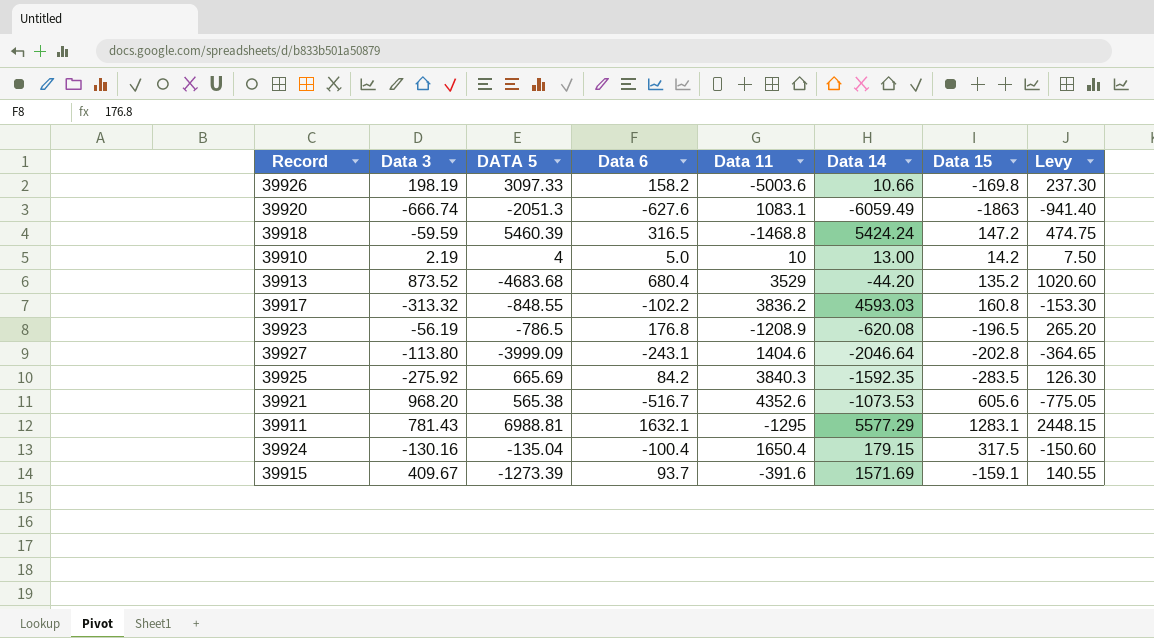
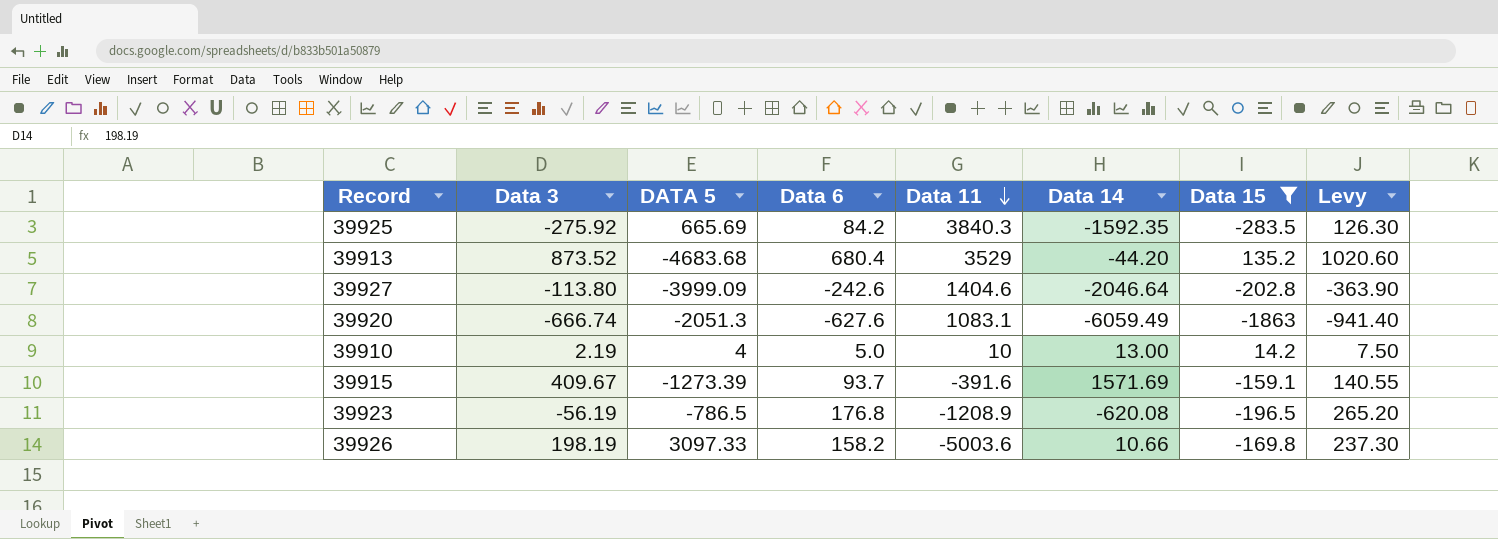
filter: none -> Data 15 <= 135.2
row order: none -> Data 11 descending
39927 | Data 6: -243.1 -> -242.6
39927 | Levy: -364.65 -> -363.90

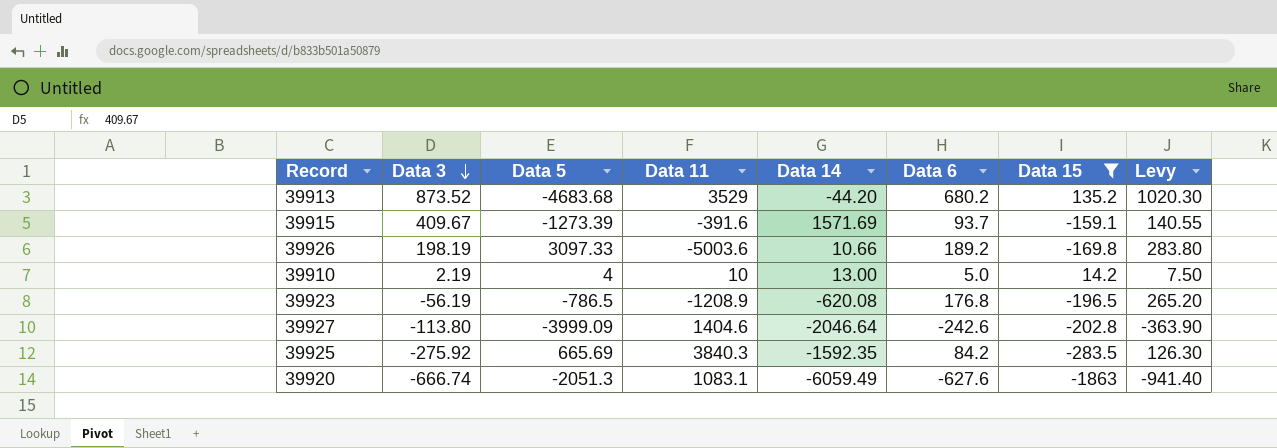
row order: Data 11 descending -> Data 3 descending
column name: DATA 5 -> Data 5
column Data 6 | position: 4 -> 6
39913 | Data 6: 680.4 -> 680.2
39913 | Levy: 1020.60 -> 1020.30
39926 | Data 6: 158.2 -> 189.2
39926 | Levy: 237.30 -> 283.80

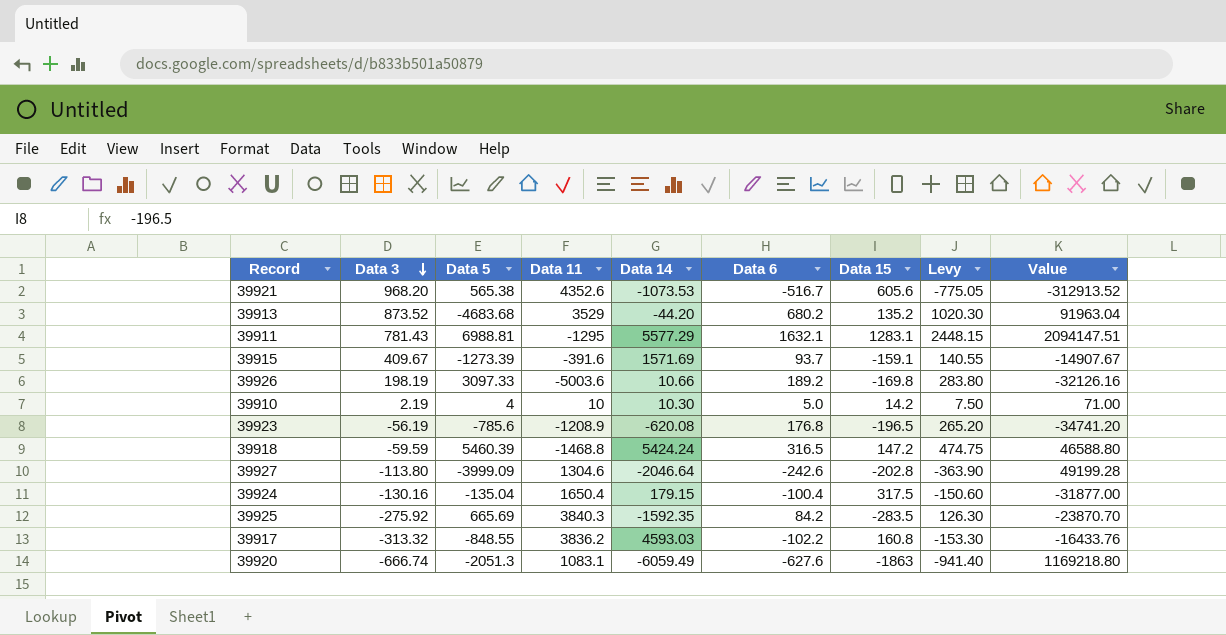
filter: Data 15 <= 135.2 -> none
column Value | formula: none -> [Data 6] * [Data 15]
39910 | Data 14: 13.00 -> 10.30
39923 | Data 5: -786.5 -> -785.6
39927 | Data 11: 1404.6 -> 1304.6

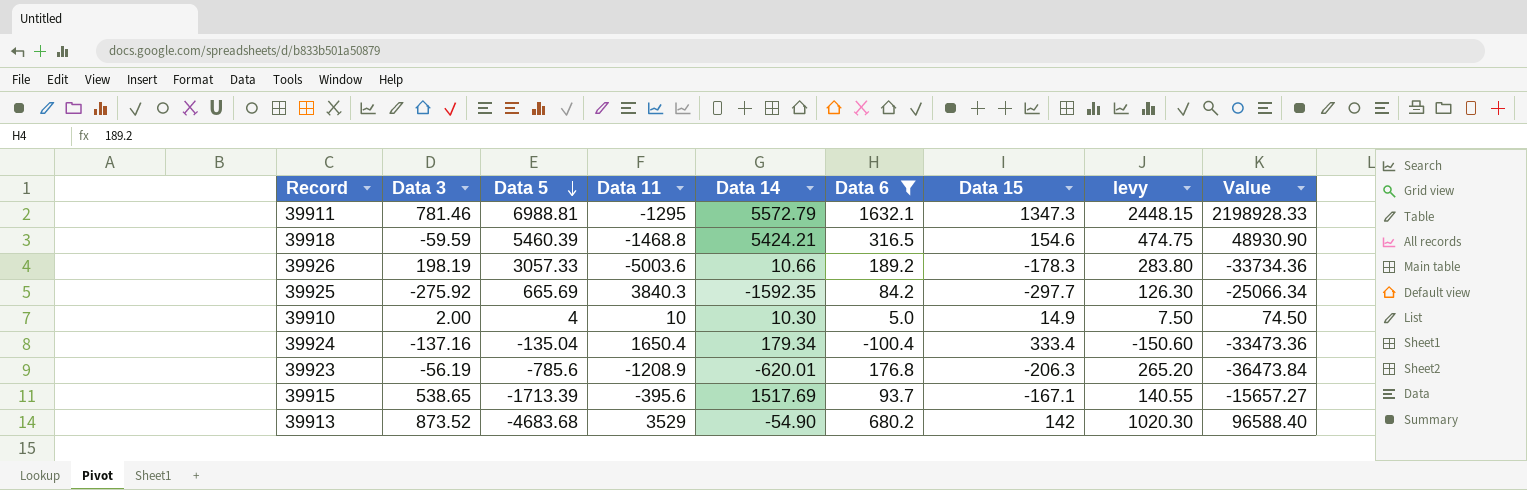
filter: none -> Data 6 >= -100.4
row order: Data 3 descending -> Data 5 descending
column name: Levy -> levy
39911 | Data 3: 781.43 -> 781.46
39911 | Data 14: 5577.29 -> 5572.79
39911 | Data 15: 1283.1 -> 1347.3
39911 | Value: 2094147.51 -> 2198928.33
39918 | Data 14: 5424.24 -> 5424.21
39918 | Data 15: 147.2 -> 154.6
39918 | Value: 46588.80 -> 48930.90
39926 | Data 5: 3097.33 -> 3057.33
39926 | Data 15: -169.8 -> -178.3
39926 | Value: -32126.16 -> -33734.36
39925 | Data 15: -283.5 -> -297.7
39925 | Value: -23870.70 -> -25066.34
39910 | Data 3: 2.19 -> 2.00
39910 | Data 15: 14.2 -> 14.9
39910 | Value: 71.00 -> 74.50
39924 | Data 3: -130.16 -> -137.16
39924 | Data 14: 179.15 -> 179.34
39924 | Data 15: 317.5 -> 333.4
39924 | Value: -31877.00 -> -33473.36
39923 | Data 14: -620.08 -> -620.01
39923 | Data 15: -196.5 -> -206.3
39923 | Value: -34741.20 -> -36473.84
39915 | Data 3: 409.67 -> 538.65
39915 | Data 5: -1273.39 -> -1713.39
39915 | Data 11: -391.6 -> -395.6
39915 | Data 14: 1571.69 -> 1517.69
39915 | Data 15: -159.1 -> -167.1
39915 | Value: -14907.67 -> -15657.27
39913 | Data 14: -44.20 -> -54.90
39913 | Data 15: 135.2 -> 142
39913 | Value: 91963.04 -> 96588.40

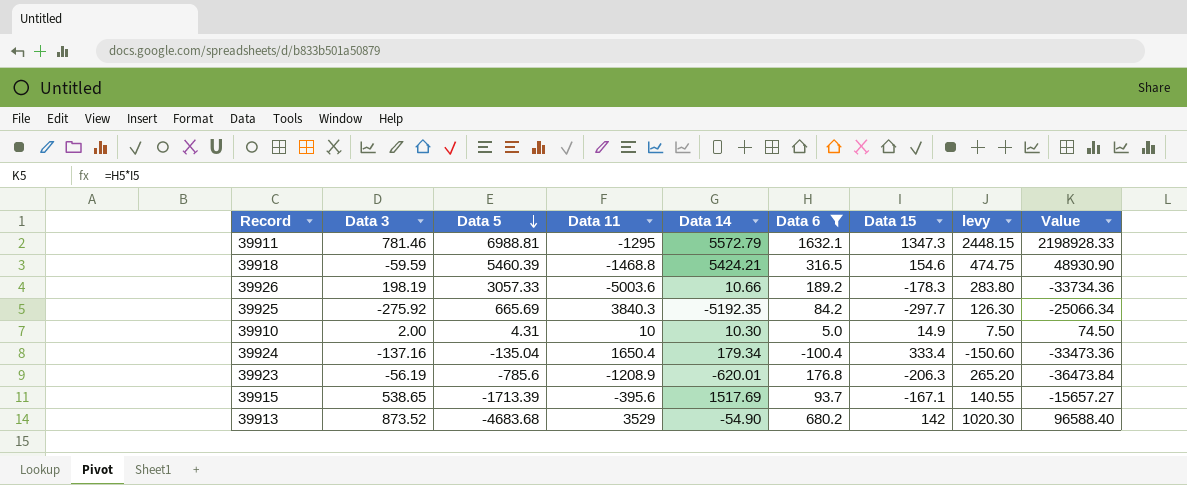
39925 | Data 14: -1592.35 -> -5192.35
39910 | Data 5: 4 -> 4.31

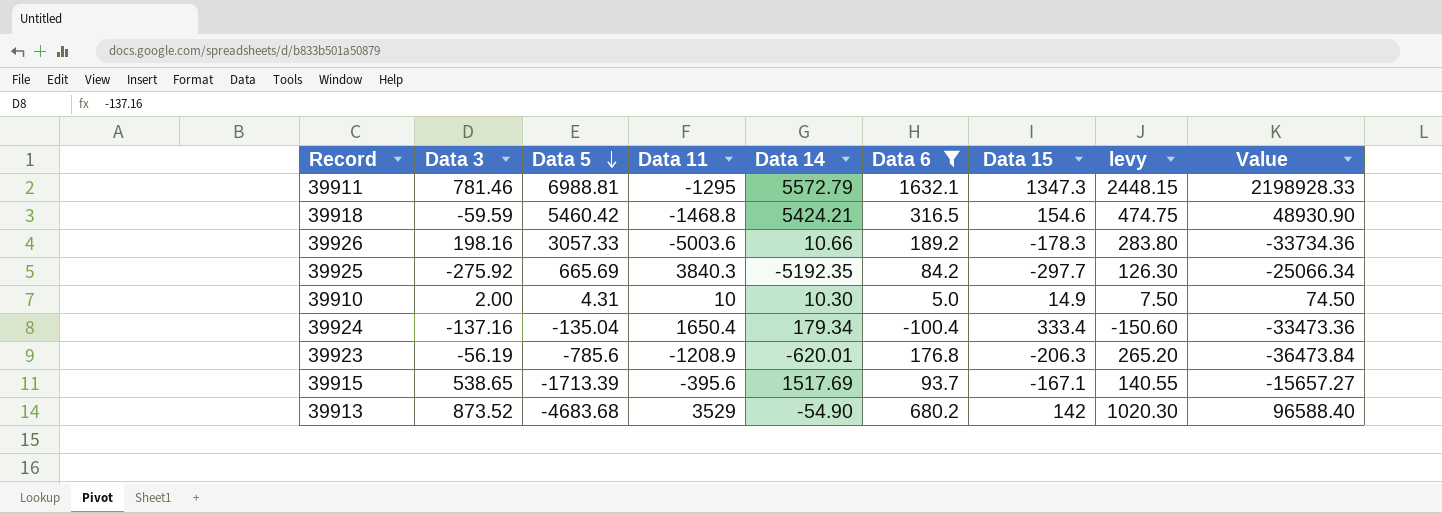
39918 | Data 5: 5460.39 -> 5460.42
39926 | Data 3: 198.19 -> 198.16

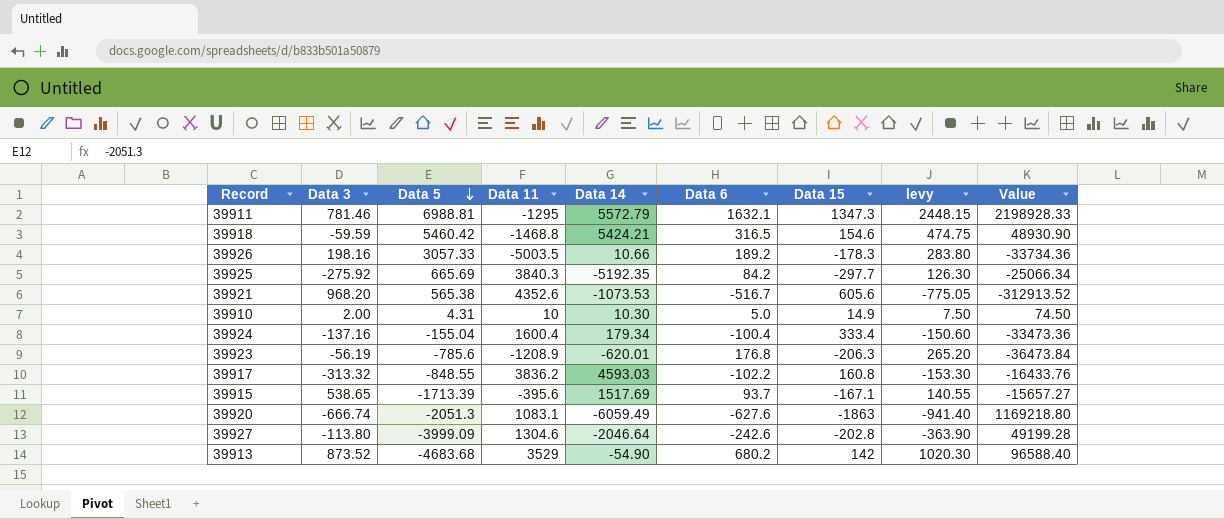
filter: Data 6 >= -100.4 -> none
39926 | Data 11: -5003.6 -> -5003.5
39924 | Data 5: -135.04 -> -155.04
39924 | Data 11: 1650.4 -> 1600.4

